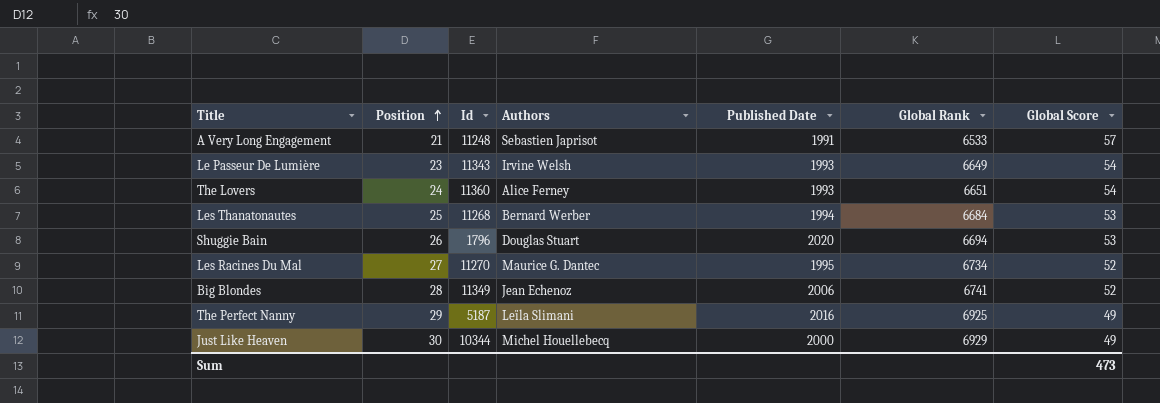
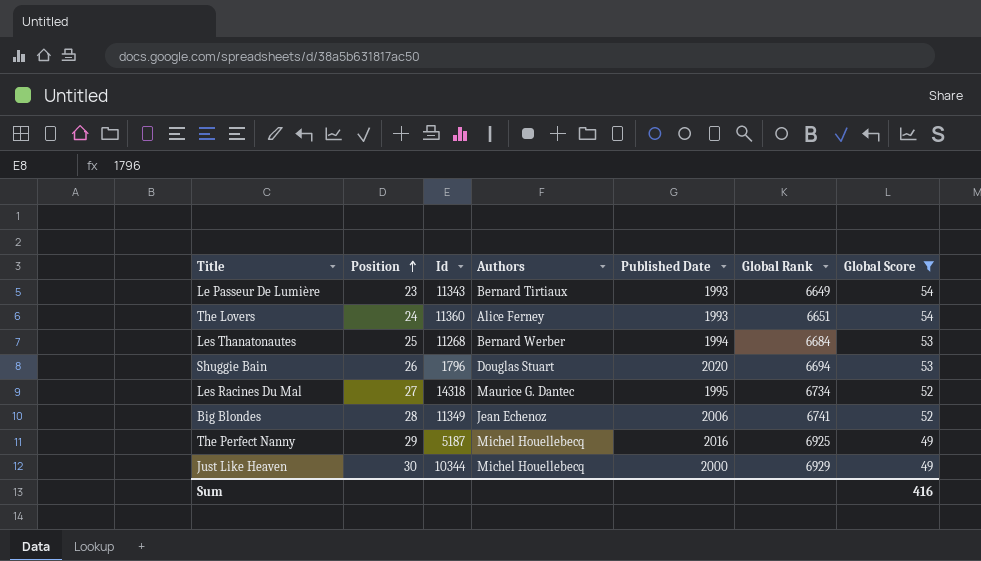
filter: none -> Global Score != 57
Le Passeur De Lumière | Authors: Irvine Welsh -> Bernard Tirtiaux
Les Racines Du Mal | Id: 11270 -> 14318
The Perfect Nanny | Authors: Leïla Slimani -> Michel Houellebecq
Sum | Global Score: 473 -> 416

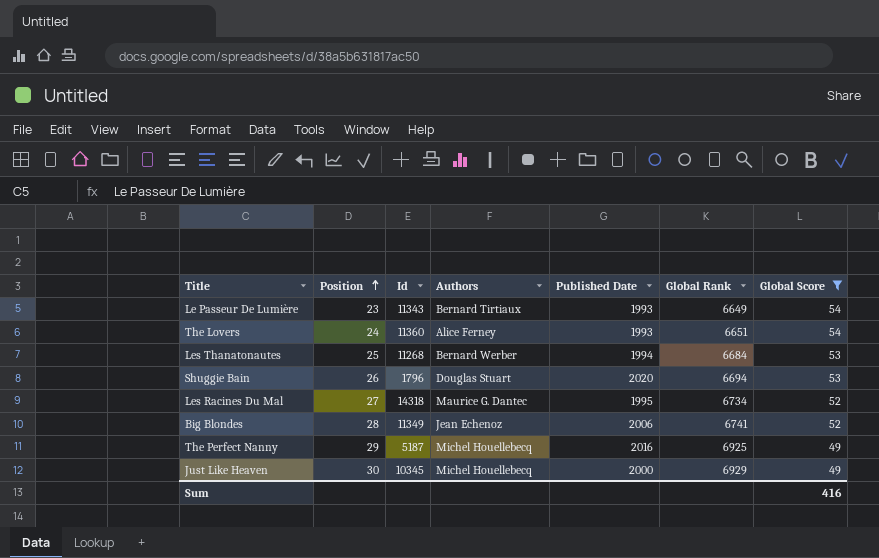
Just Like Heaven | Id: 10344 -> 10345

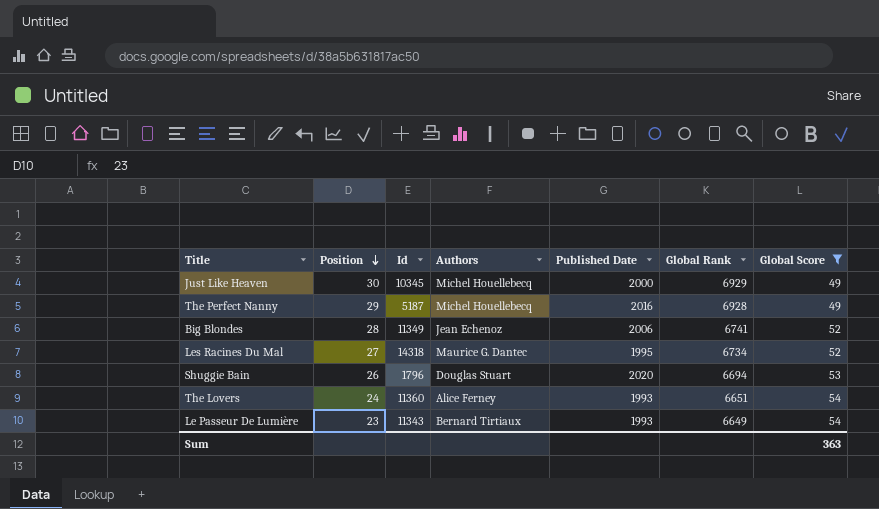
row order: Position ascending -> Position descending
row Les Thanatonautes: 25 | 11268 | Bernard Werber | 1994 | 6684 | 53 -> none
The Perfect Nanny | Global Rank: 6925 -> 6928
Sum | Global Score: 416 -> 363

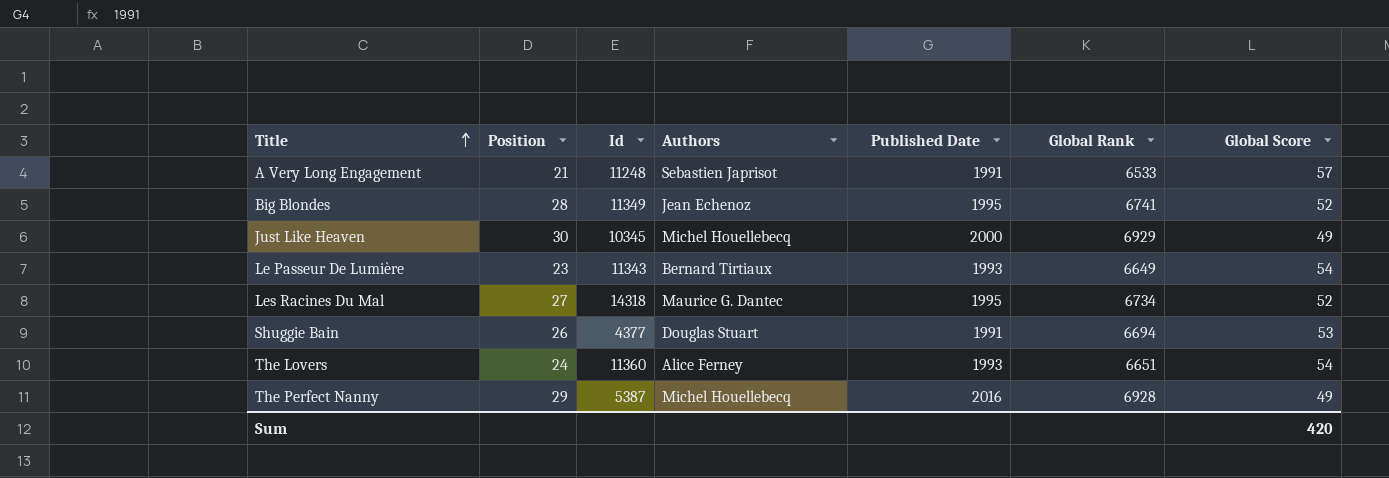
filter: Global Score != 57 -> none
row order: Position descending -> Title ascending
Big Blondes | Published Date: 2006 -> 1995
Shuggie Bain | Id: 1796 -> 4377
Shuggie Bain | Published Date: 2020 -> 1991
The Perfect Nanny | Id: 5187 -> 5387
Sum | Global Score: 363 -> 420

